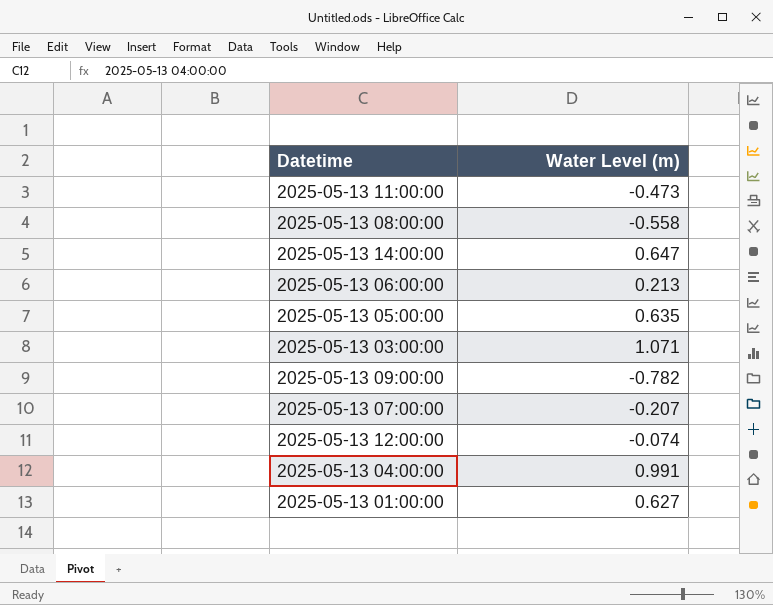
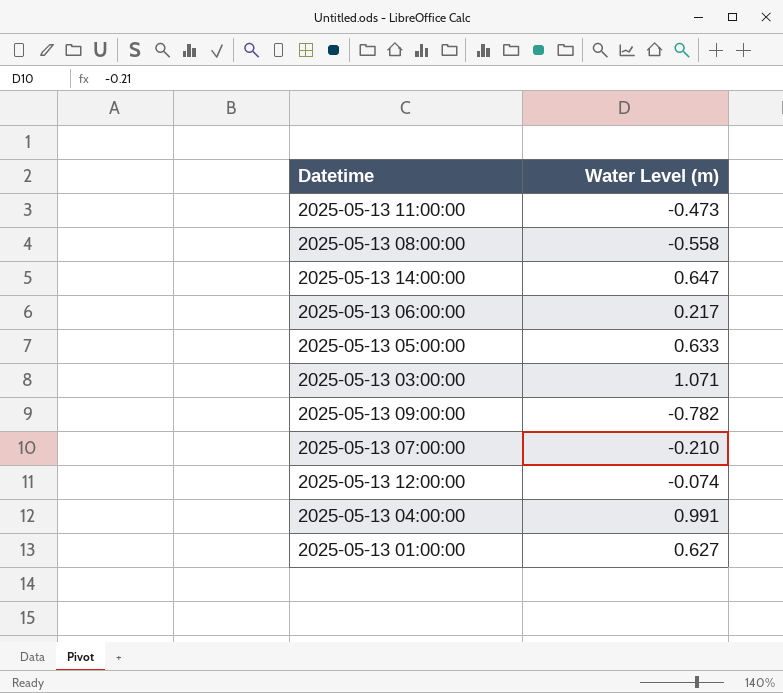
2025-05-13 06:00:00 | Water Level (m): 0.213 -> 0.217
2025-05-13 05:00:00 | Water Level (m): 0.635 -> 0.633
2025-05-13 07:00:00 | Water Level (m): -0.207 -> -0.210

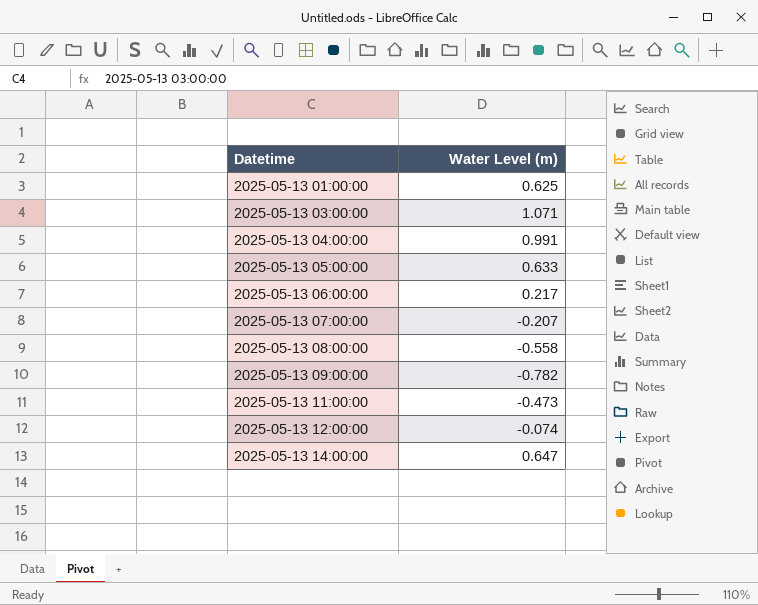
row order: none -> Datetime ascending
2025-05-13 01:00:00 | Water Level (m): 0.627 -> 0.625
2025-05-13 07:00:00 | Water Level (m): -0.210 -> -0.207

